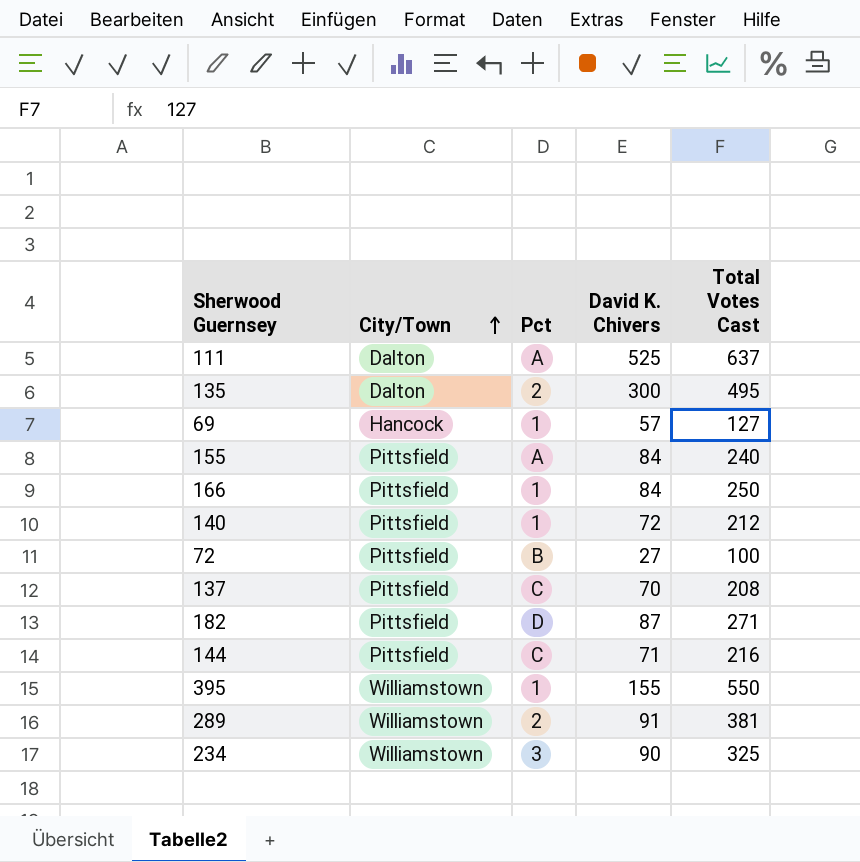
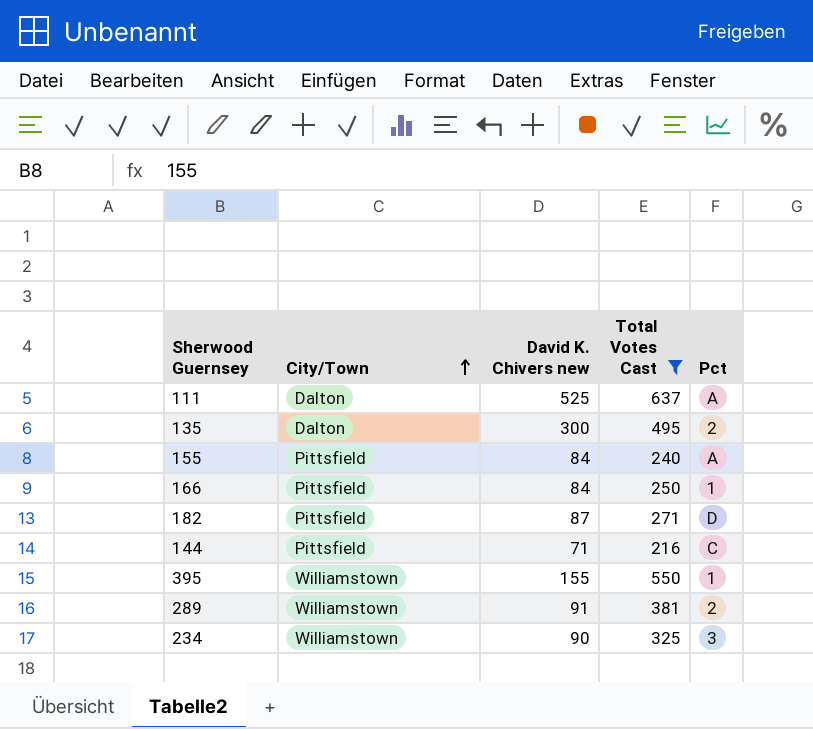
filter: none -> Total Votes Cast >= 216
column name: David K. Chivers -> David K. Chivers new
column Pct | position: 3 -> 5

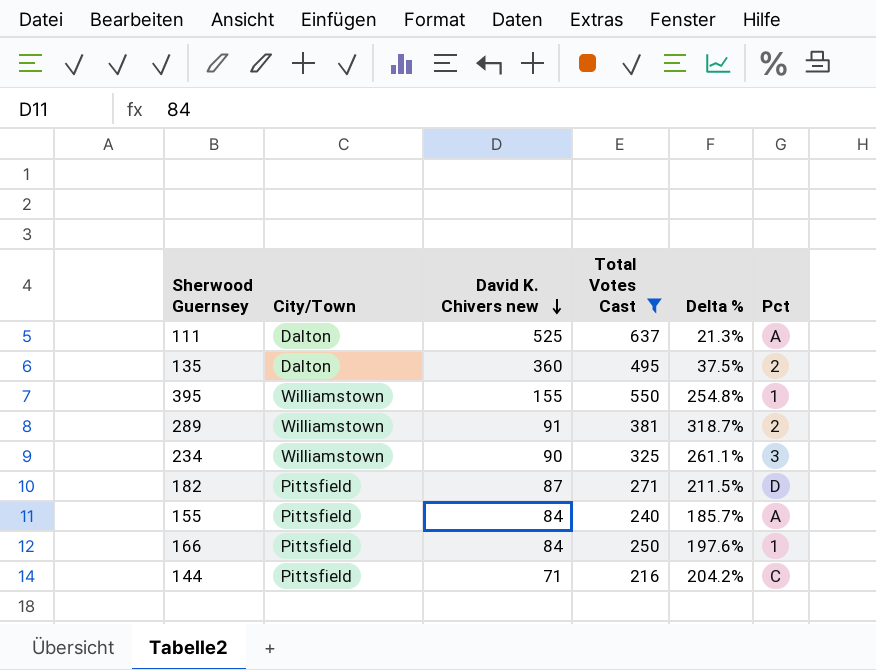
row order: City/Town ascending -> David K. Chivers new descending
column Delta % | formula: none -> ([Total Votes Cast] - [David K. Chivers new]) / [David K. Chivers new]
135 | David K. Chivers new: 300 -> 360

